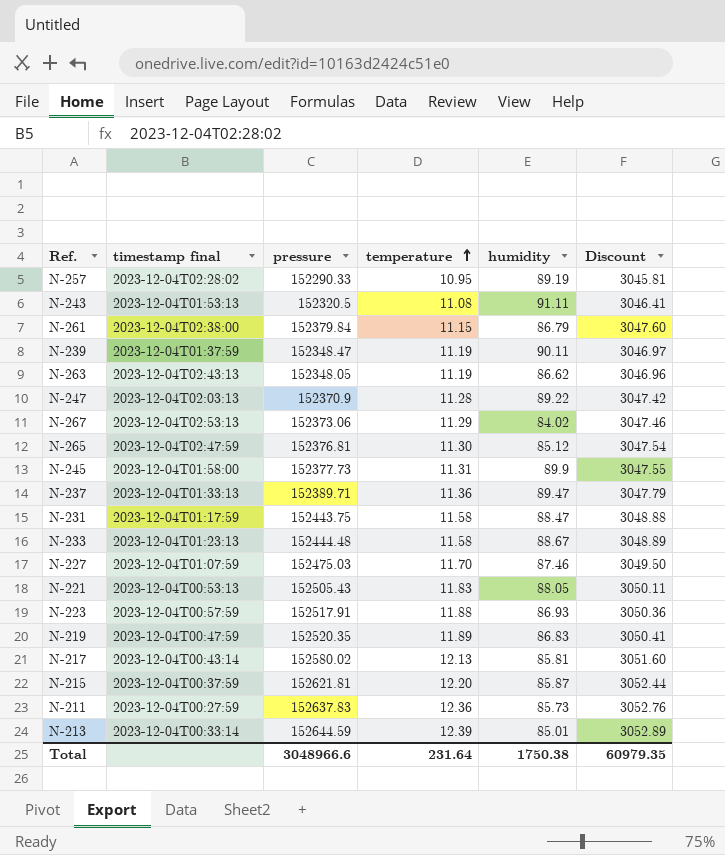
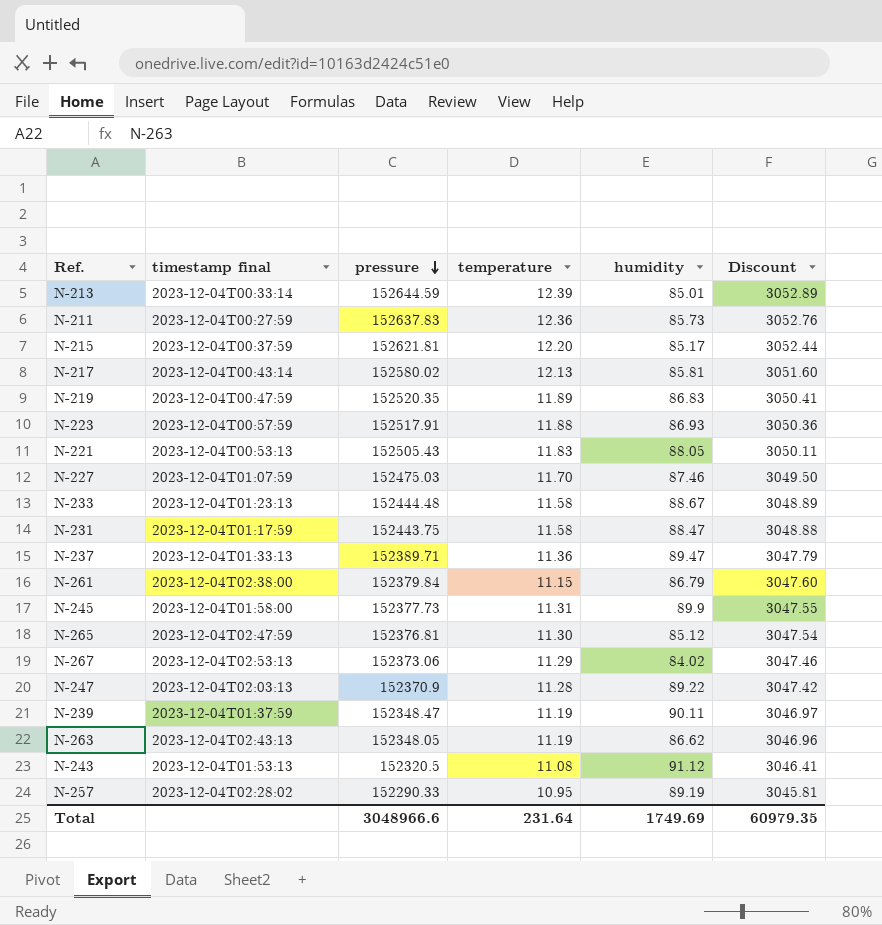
row order: temperature ascending -> pressure descending
N-215 | humidity: 85.87 -> 85.17
N-243 | humidity: 91.11 -> 91.12
Total | humidity: 1750.38 -> 1749.69

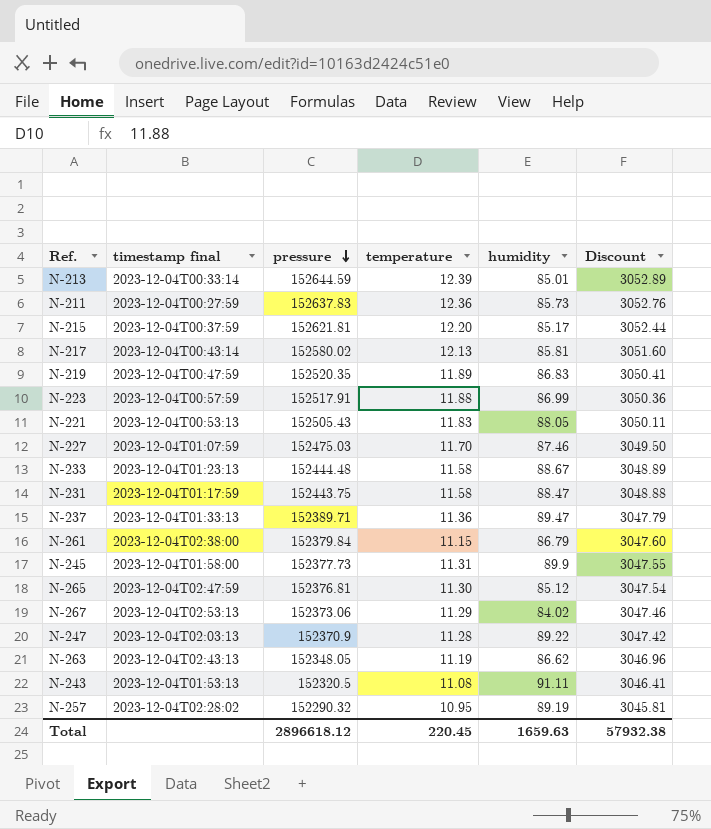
row N-239: 2023-12-04T01:37:59 | 152348.47 | 11.19 | 90.11 | 3046.97 -> none
N-223 | humidity: 86.93 -> 86.99
N-243 | humidity: 91.12 -> 91.11
N-257 | pressure: 152290.33 -> 152290.32
Total | pressure: 3048966.6 -> 2896618.12
Total | temperature: 231.64 -> 220.45
Total | humidity: 1749.69 -> 1659.63
Total | Discount: 60979.35 -> 57932.38

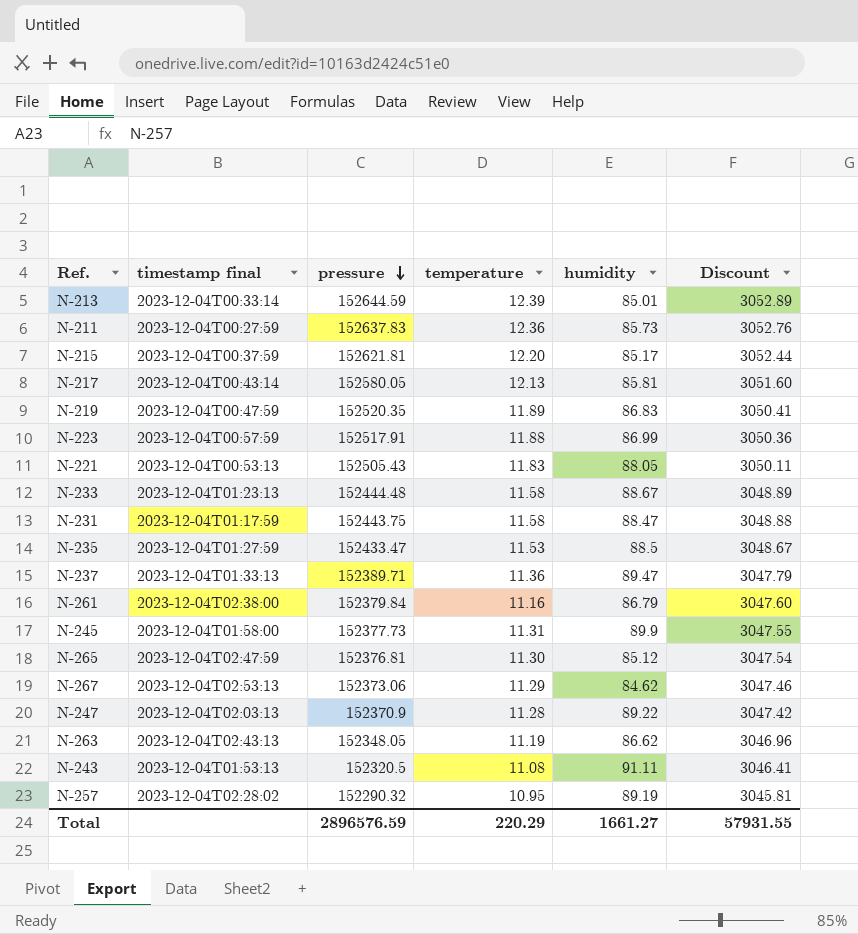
row N-227: 2023-12-04T01:07:59 | 152475.03 | 11.70 | 87.46 | 3049.50 -> none
N-217 | pressure: 152580.02 -> 152580.05
row N-235: none -> 2023-12-04T01:27:59 | 152433.47 | 11.53 | 88.5 | 3048.67
N-261 | temperature: 11.15 -> 11.16
N-267 | humidity: 84.02 -> 84.62
Total | pressure: 2896618.12 -> 2896576.59
Total | temperature: 220.45 -> 220.29
Total | humidity: 1659.63 -> 1661.27
Total | Discount: 57932.38 -> 57931.55

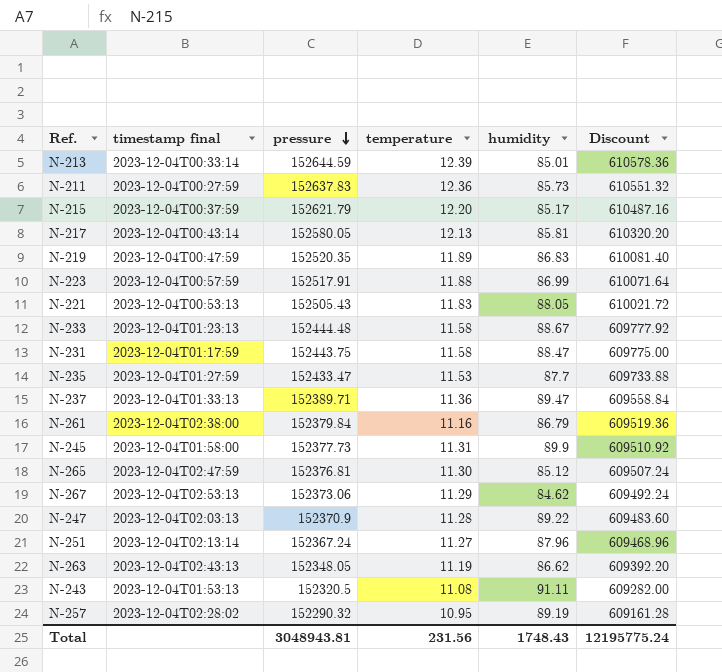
column Discount | formula: [pressure] * 0.02 -> [pressure] * 4
N-215 | pressure: 152621.81 -> 152621.79
N-235 | humidity: 88.5 -> 87.7
row N-251: none -> 2023-12-04T02:13:14 | 152367.24 | 11.27 | 87.96 | 609468.96
Total | pressure: 2896576.59 -> 3048943.81
Total | temperature: 220.29 -> 231.56
Total | humidity: 1661.27 -> 1748.43
Total | Discount: 57931.55 -> 12195775.24

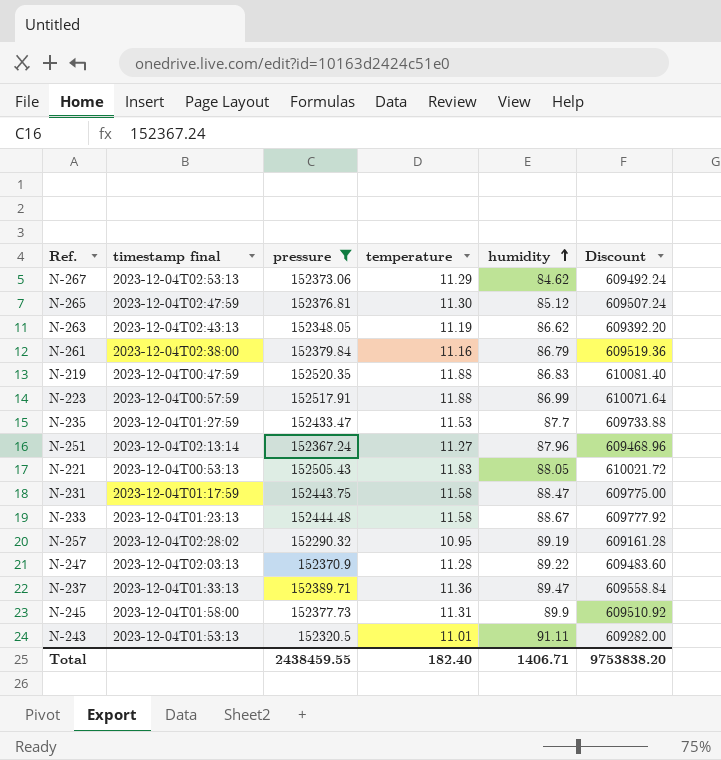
filter: none -> pressure <= 152520.35
row order: pressure descending -> humidity ascending
N-219 | temperature: 11.89 -> 11.88
N-243 | temperature: 11.08 -> 11.01
Total | pressure: 3048943.81 -> 2438459.55
Total | temperature: 231.56 -> 182.40
Total | humidity: 1748.43 -> 1406.71
Total | Discount: 12195775.24 -> 9753838.20

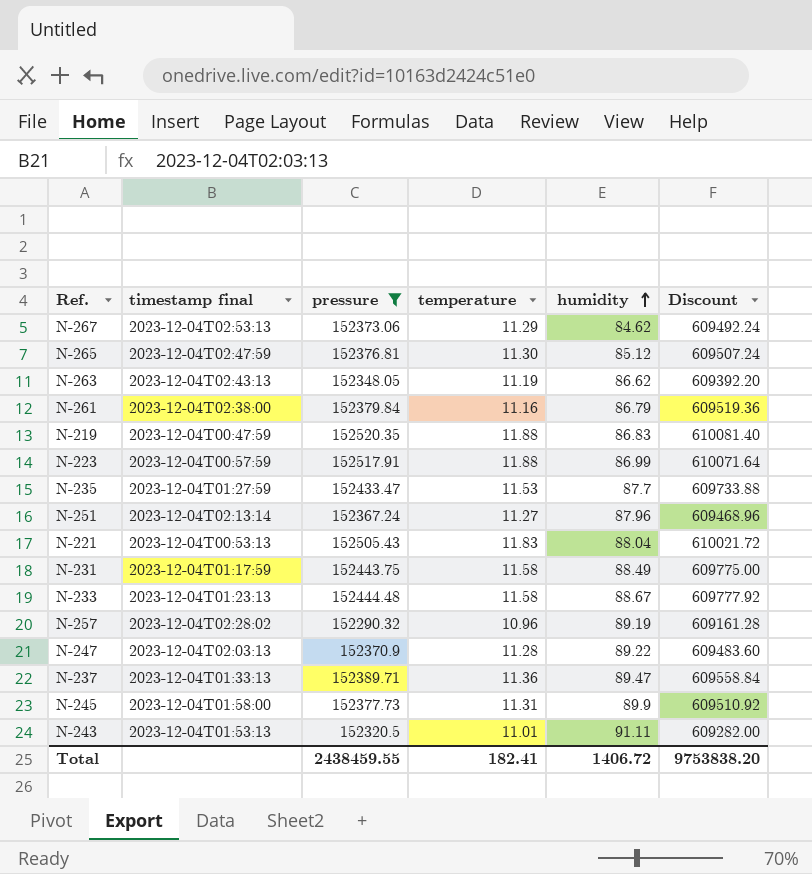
N-221 | humidity: 88.05 -> 88.04
N-231 | humidity: 88.47 -> 88.49
N-257 | temperature: 10.95 -> 10.96
Total | temperature: 182.40 -> 182.41
Total | humidity: 1406.71 -> 1406.72

